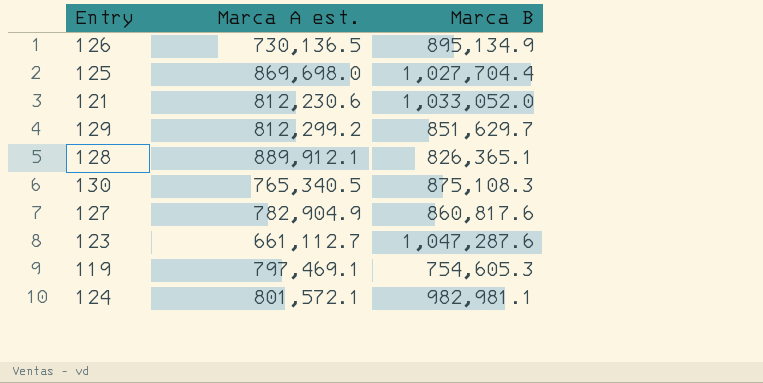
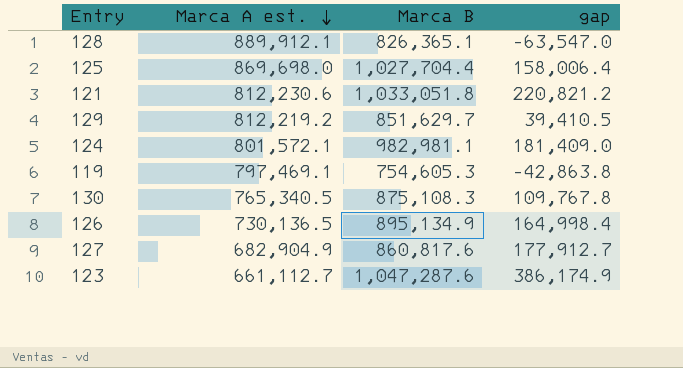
row order: none -> Marca A est. descending
column gap | formula: none -> [Marca B] - [Marca A est.]
121 | Marca B: 1,033,052.0 -> 1,033,051.8
129 | Marca A est.: 812,299.2 -> 812,219.2
127 | Marca A est.: 782,904.9 -> 682,904.9

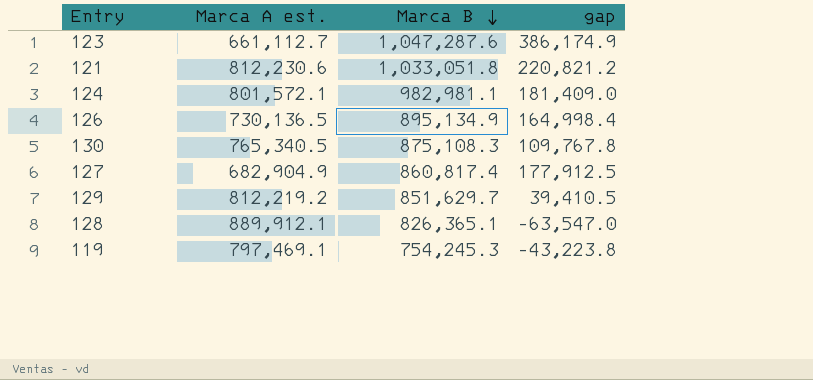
row order: Marca A est. descending -> Marca B descending
row 125: 869,698.0 | 1,027,704.4 | 158,006.4 -> none
127 | Marca B: 860,817.6 -> 860,817.4
127 | gap: 177,912.7 -> 177,912.5
119 | Marca B: 754,605.3 -> 754,245.3
119 | gap: -42,863.8 -> -43,223.8

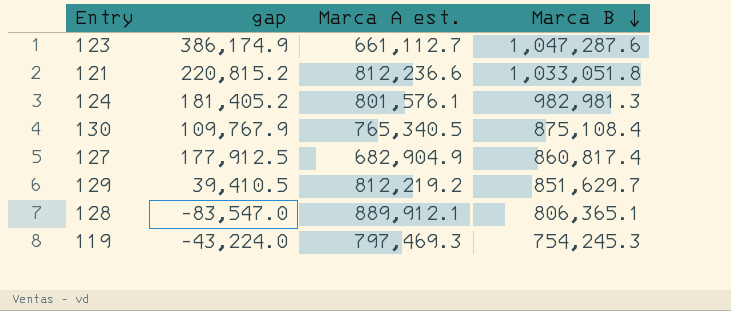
column gap | position: 4 -> 2
row 126: 730,136.5 | 895,134.9 | 164,998.4 -> none
121 | gap: 220,821.2 -> 220,815.2
121 | Marca A est.: 812,230.6 -> 812,236.6
124 | gap: 181,409.0 -> 181,405.2
124 | Marca A est.: 801,572.1 -> 801,576.1
124 | Marca B: 982,981.1 -> 982,981.3
130 | gap: 109,767.8 -> 109,767.9
130 | Marca B: 875,108.3 -> 875,108.4
128 | gap: -63,547.0 -> -83,547.0
128 | Marca B: 826,365.1 -> 806,365.1
119 | gap: -43,223.8 -> -43,224.0
119 | Marca A est.: 797,469.1 -> 797,469.3

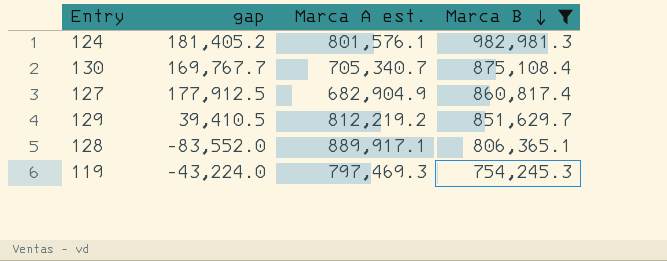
filter: none -> Marca B <= 982,981.3
130 | gap: 109,767.9 -> 169,767.7
130 | Marca A est.: 765,340.5 -> 705,340.7
128 | gap: -83,547.0 -> -83,552.0
128 | Marca A est.: 889,912.1 -> 889,917.1

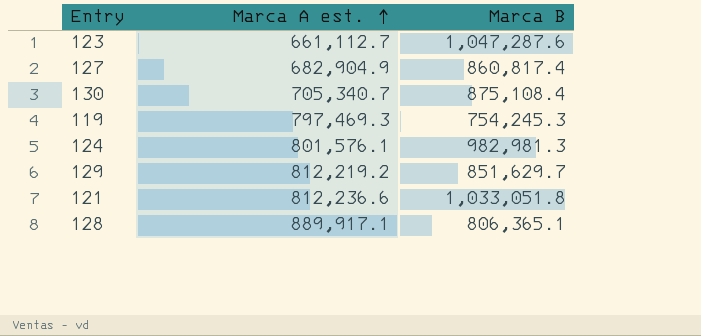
filter: Marca B <= 982,981.3 -> none
row order: Marca B descending -> Marca A est. ascending
column gap | formula: [Marca B] - [Marca A est.] -> none

